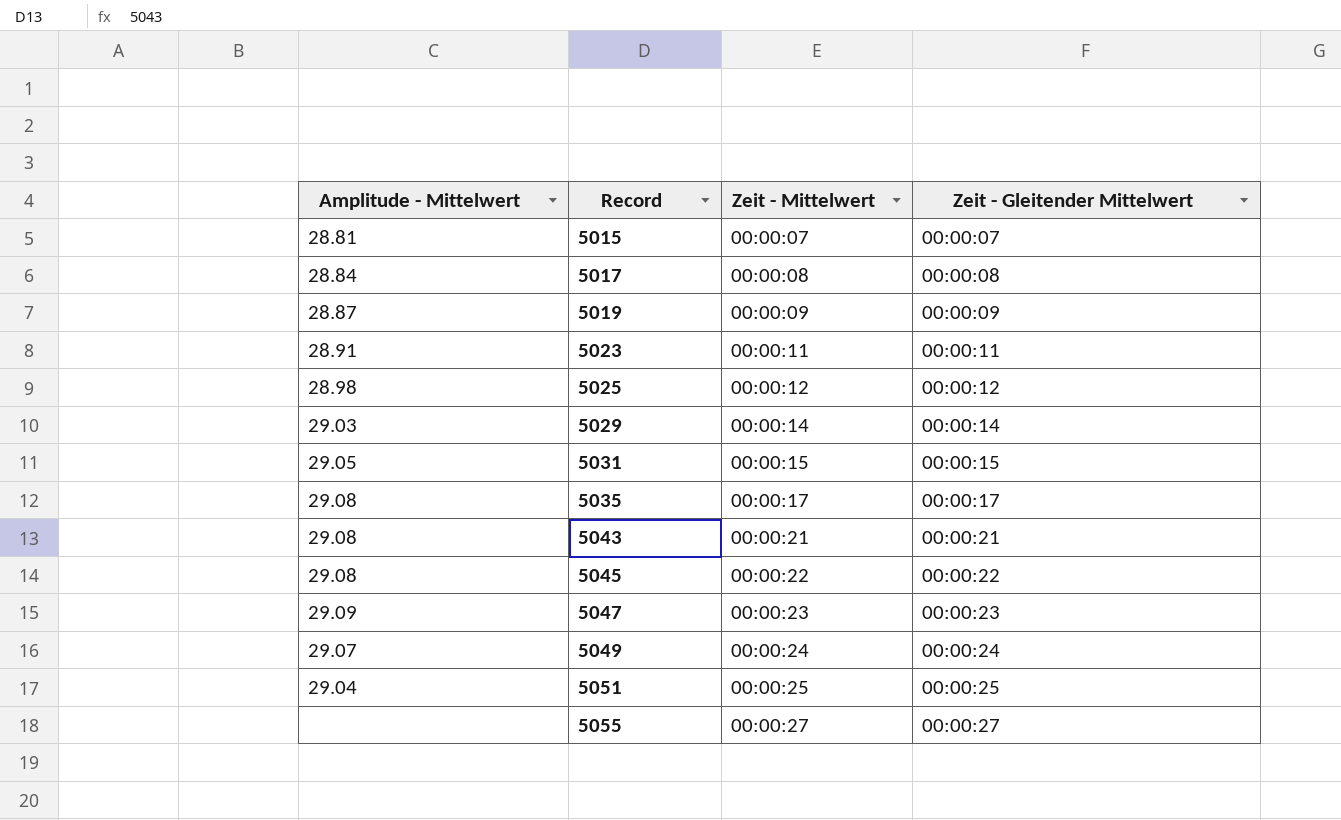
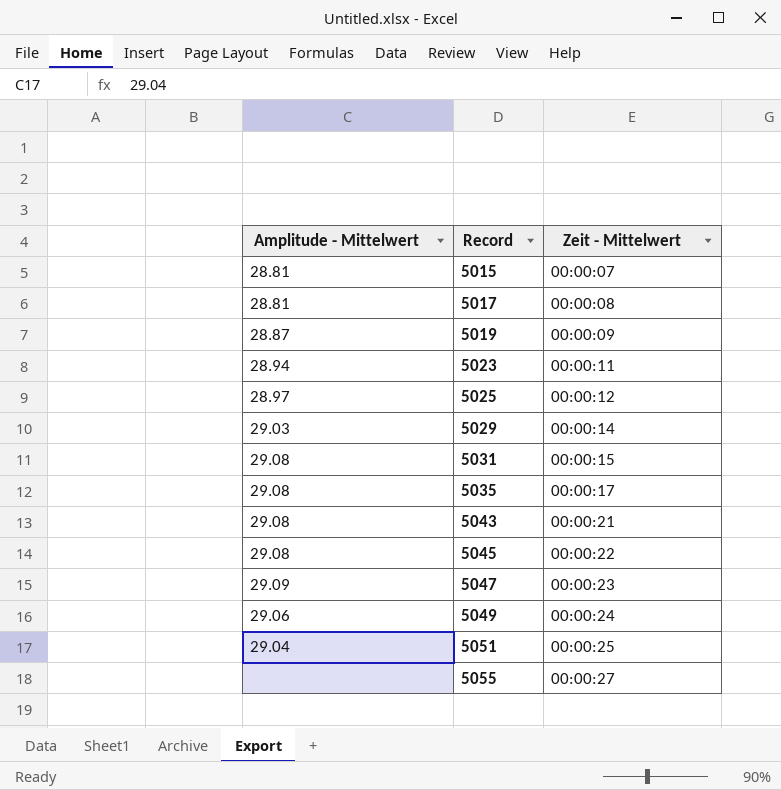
column Zeit - Gleitender Mittelwert | position: 4 -> none
5017 | Amplitude - Mittelwert: 28.84 -> 28.81
5023 | Amplitude - Mittelwert: 28.91 -> 28.94
5025 | Amplitude - Mittelwert: 28.98 -> 28.97
5031 | Amplitude - Mittelwert: 29.05 -> 29.08
5049 | Amplitude - Mittelwert: 29.07 -> 29.06

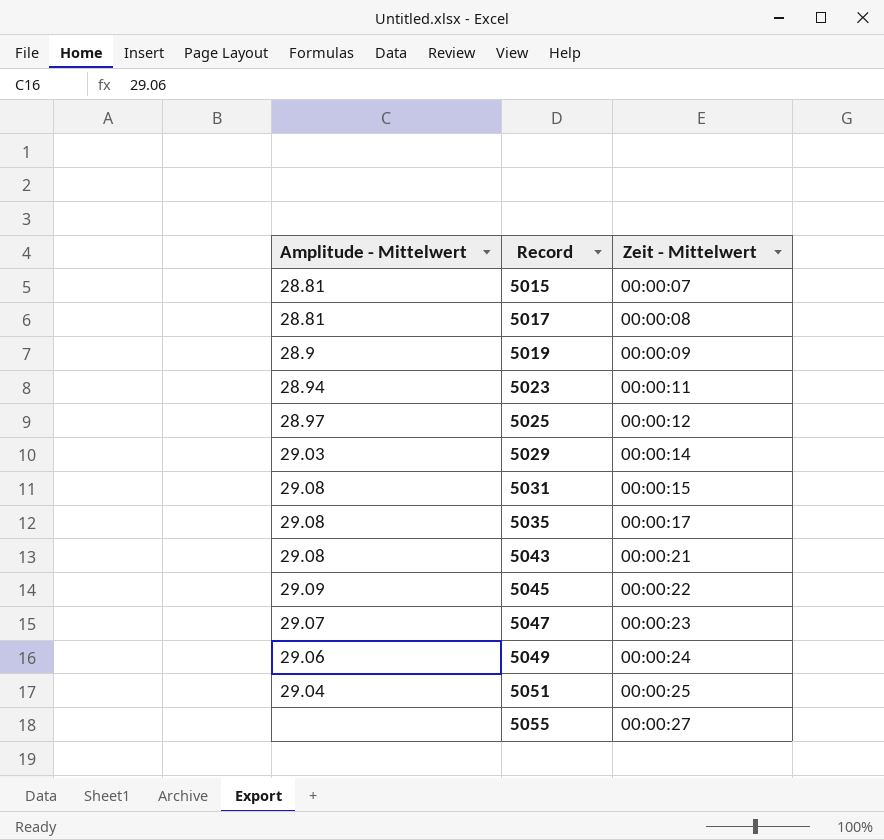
5019 | Amplitude - Mittelwert: 28.87 -> 28.9
5045 | Amplitude - Mittelwert: 29.08 -> 29.09
5047 | Amplitude - Mittelwert: 29.09 -> 29.07

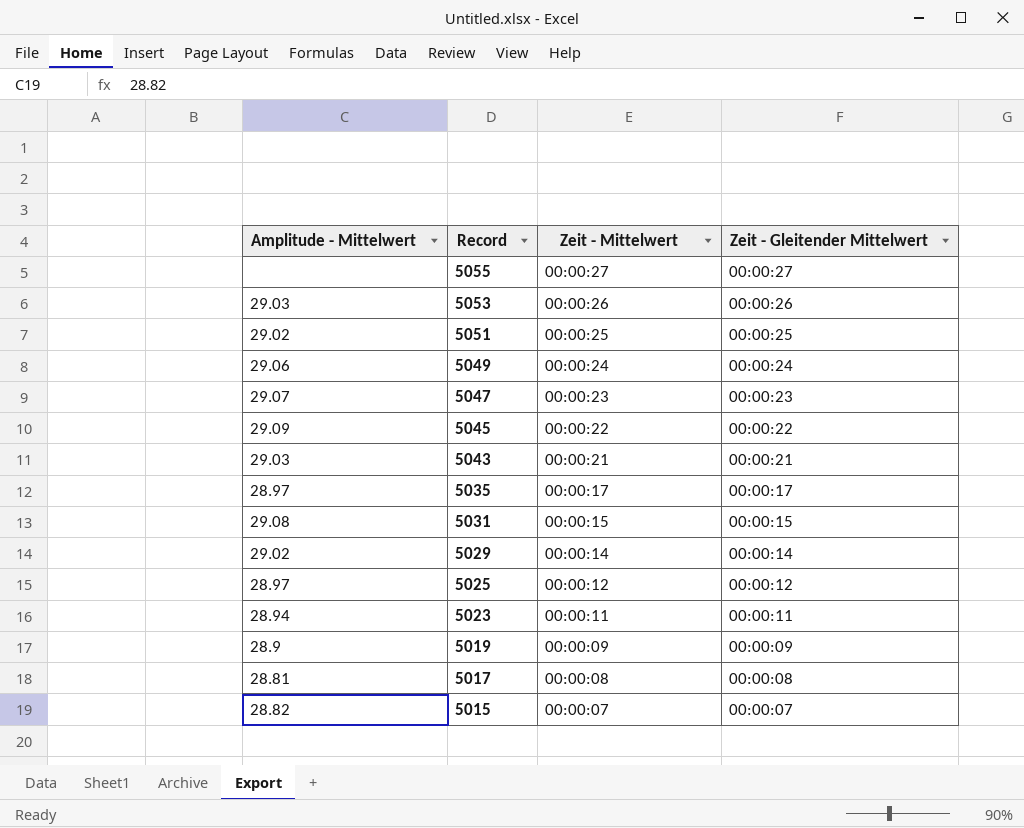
row order: Record ascending -> Record descending
column Zeit - Gleitender Mittelwert | position: none -> 4
row 5053: none -> 29.03 | 00:00:26 | 00:00:26
5051 | Amplitude - Mittelwert: 29.04 -> 29.02
5043 | Amplitude - Mittelwert: 29.08 -> 29.03
5035 | Amplitude - Mittelwert: 29.08 -> 28.97
5029 | Amplitude - Mittelwert: 29.03 -> 29.02
5015 | Amplitude - Mittelwert: 28.81 -> 28.82

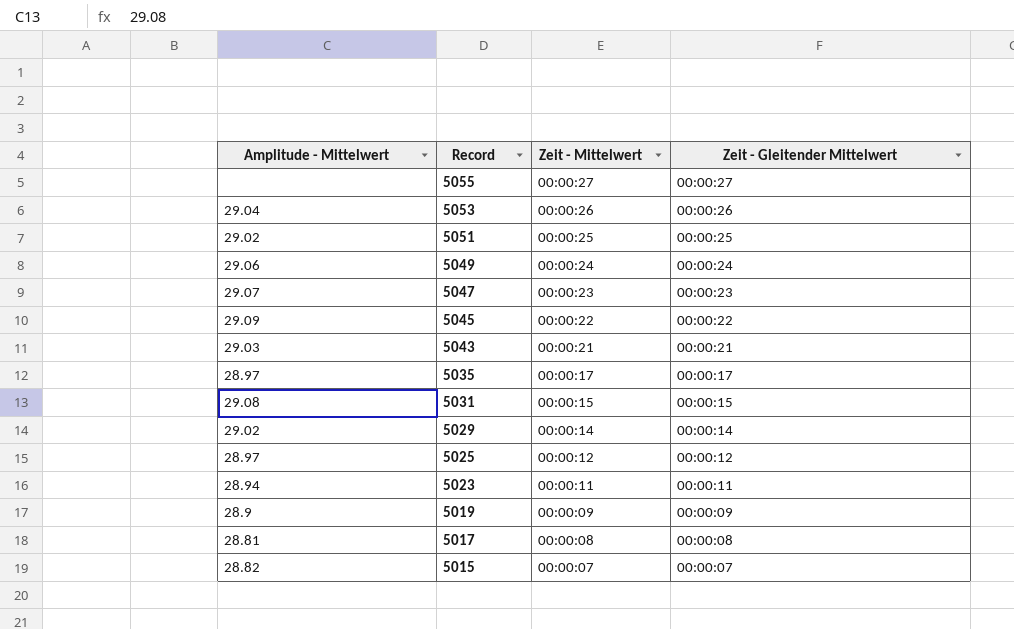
5053 | Amplitude - Mittelwert: 29.03 -> 29.04

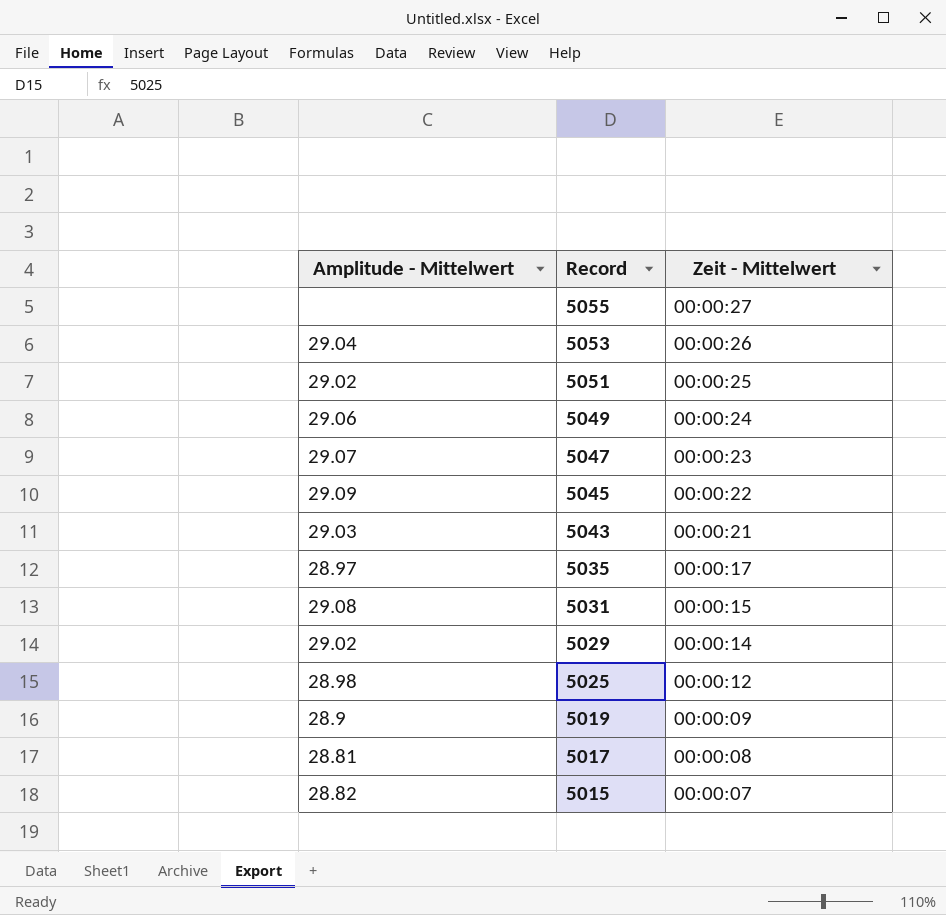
column Zeit - Gleitender Mittelwert | position: 4 -> none
row 5023: 28.94 | 00:00:11 | 00:00:11 -> none
5025 | Amplitude - Mittelwert: 28.97 -> 28.98

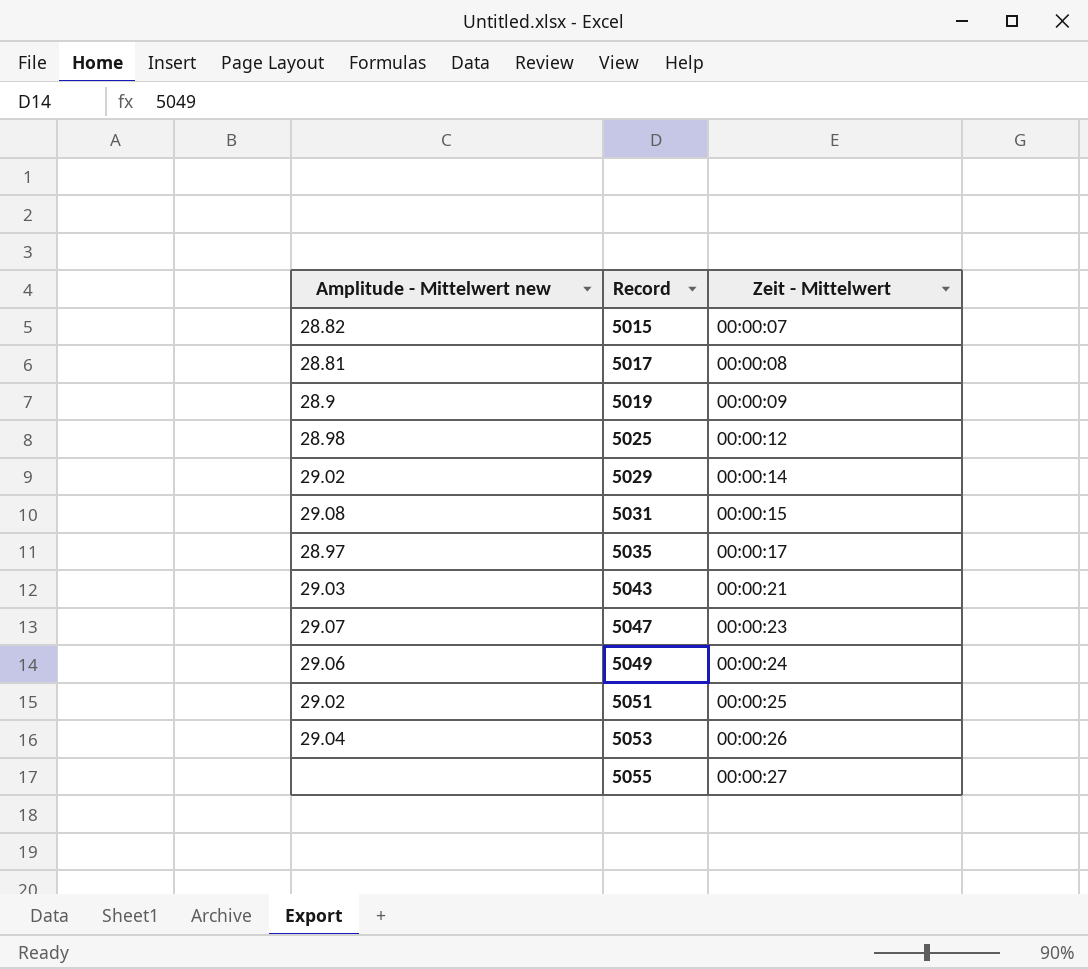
row order: Record descending -> Record ascending
column name: Amplitude - Mittelwert -> Amplitude - Mittelwert new
row 5045: 29.09 | 00:00:22 -> none

